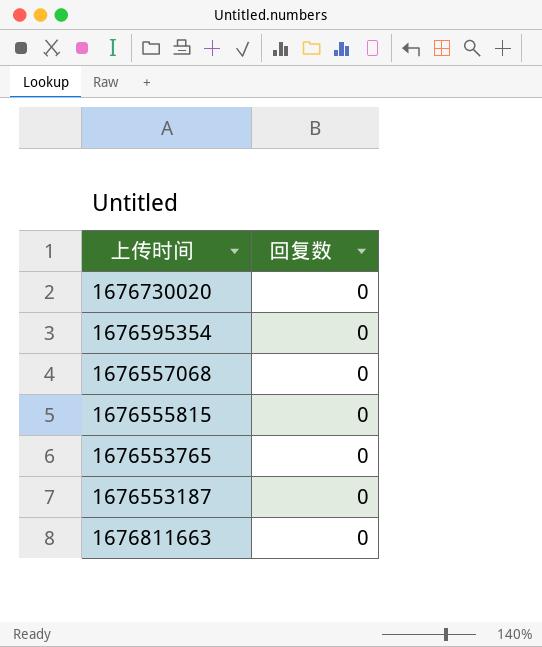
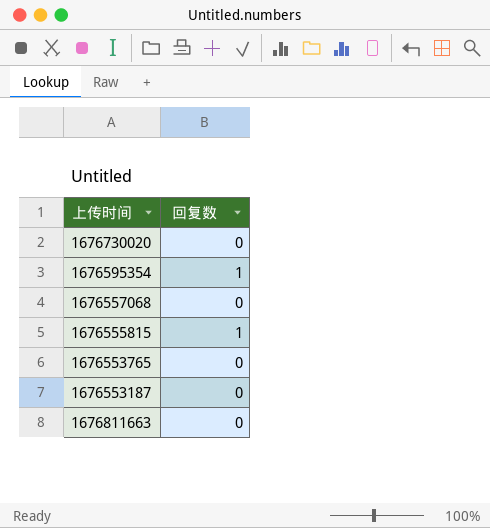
1676595354 | 回复数: 0 -> 1
1676555815 | 回复数: 0 -> 1

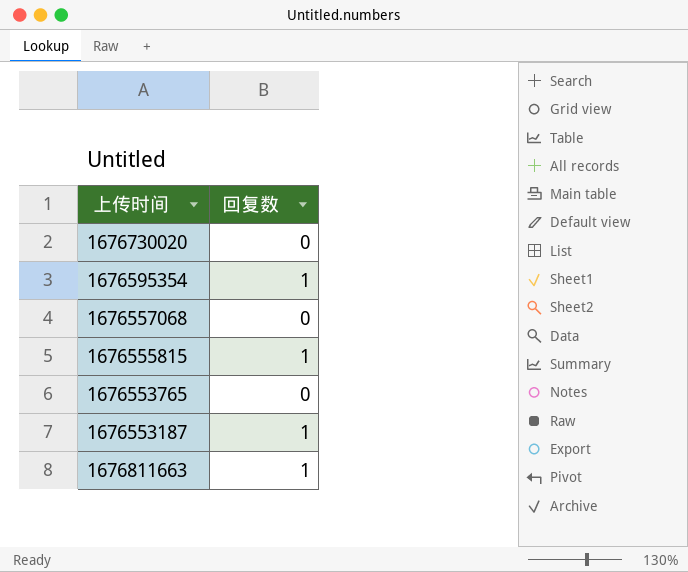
1676553187 | 回复数: 0 -> 1
1676811663 | 回复数: 0 -> 1

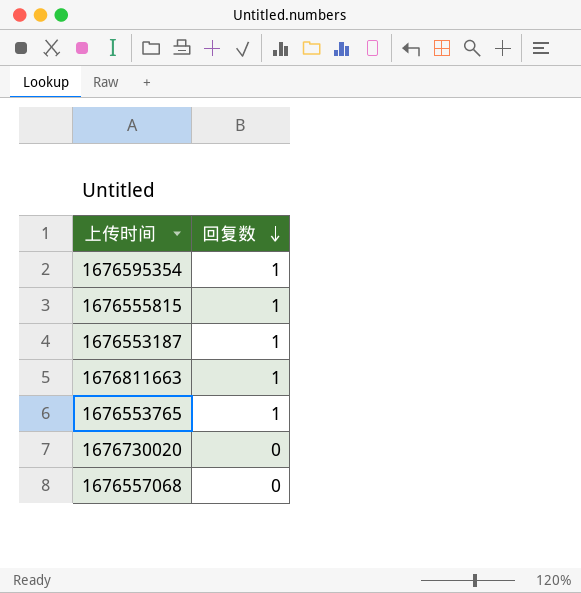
row order: none -> 回复数 descending
1676553765 | 回复数: 0 -> 1

